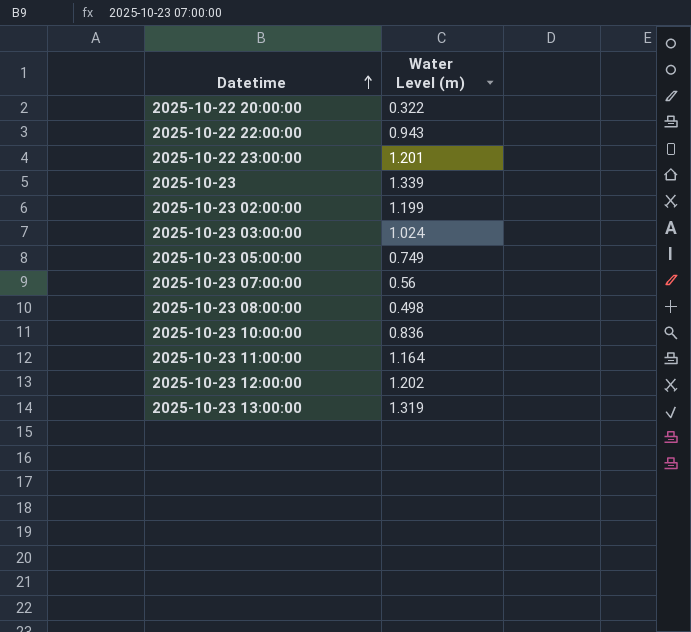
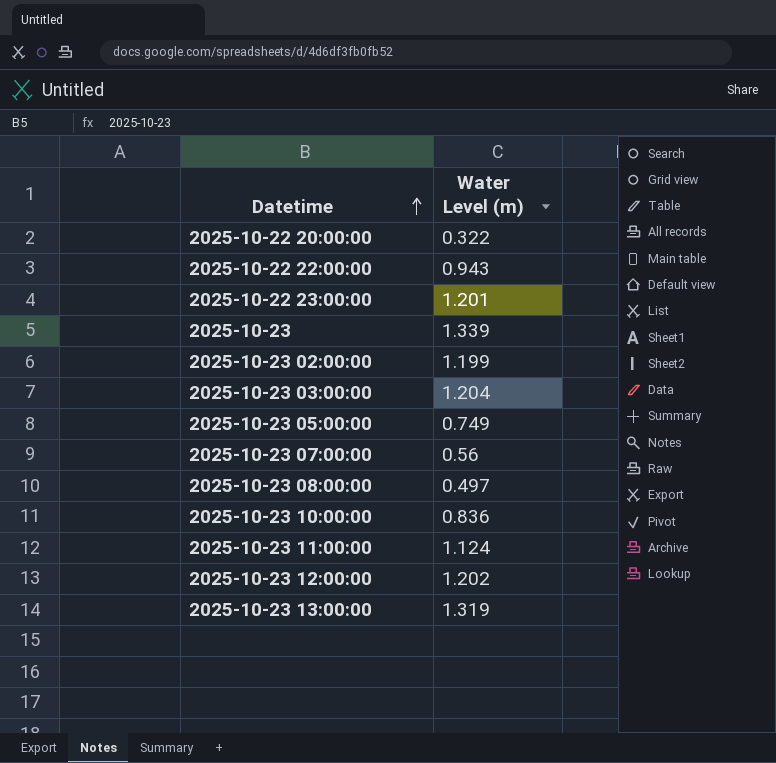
2025-10-23 03:00:00 | Water Level (m): 1.024 -> 1.204
2025-10-23 08:00:00 | Water Level (m): 0.498 -> 0.497
2025-10-23 11:00:00 | Water Level (m): 1.164 -> 1.124

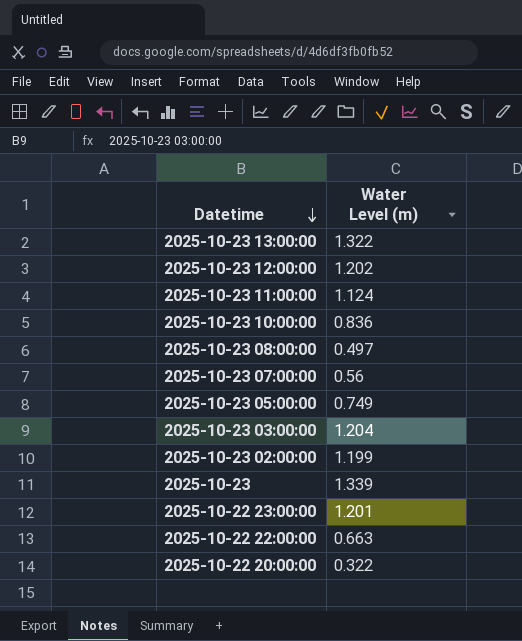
row order: Datetime ascending -> Datetime descending
2025-10-23 13:00:00 | Water Level (m): 1.319 -> 1.322
2025-10-22 22:00:00 | Water Level (m): 0.943 -> 0.663

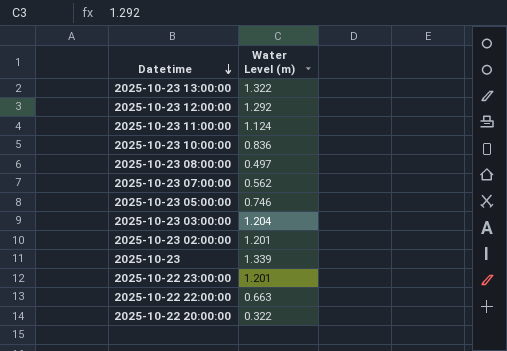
2025-10-23 12:00:00 | Water Level (m): 1.202 -> 1.292
2025-10-23 07:00:00 | Water Level (m): 0.56 -> 0.562
2025-10-23 05:00:00 | Water Level (m): 0.749 -> 0.746
2025-10-23 02:00:00 | Water Level (m): 1.199 -> 1.201

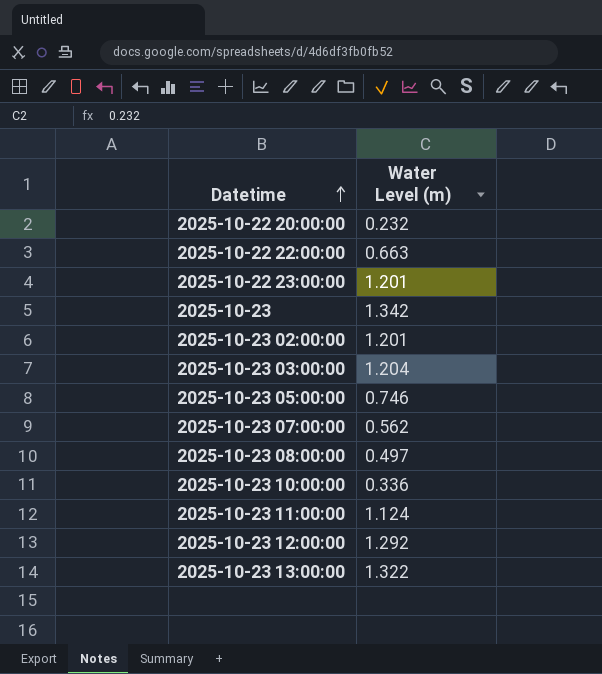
row order: Datetime descending -> Datetime ascending
2025-10-22 20:00:00 | Water Level (m): 0.322 -> 0.232
2025-10-23 | Water Level (m): 1.339 -> 1.342
2025-10-23 10:00:00 | Water Level (m): 0.836 -> 0.336

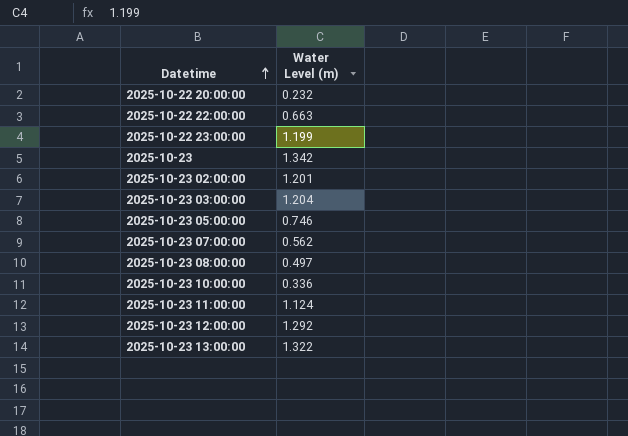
2025-10-22 23:00:00 | Water Level (m): 1.201 -> 1.199

